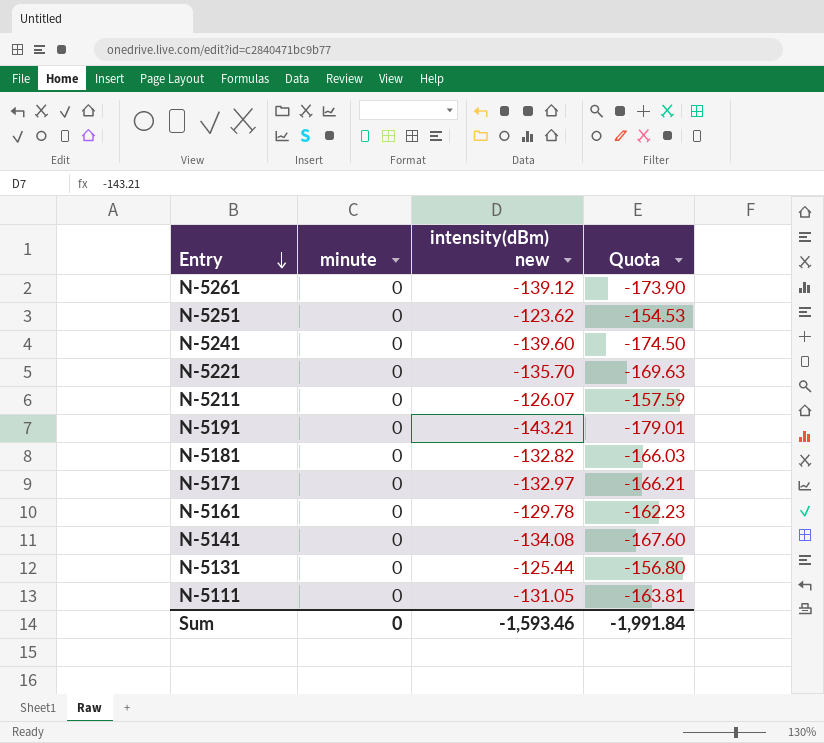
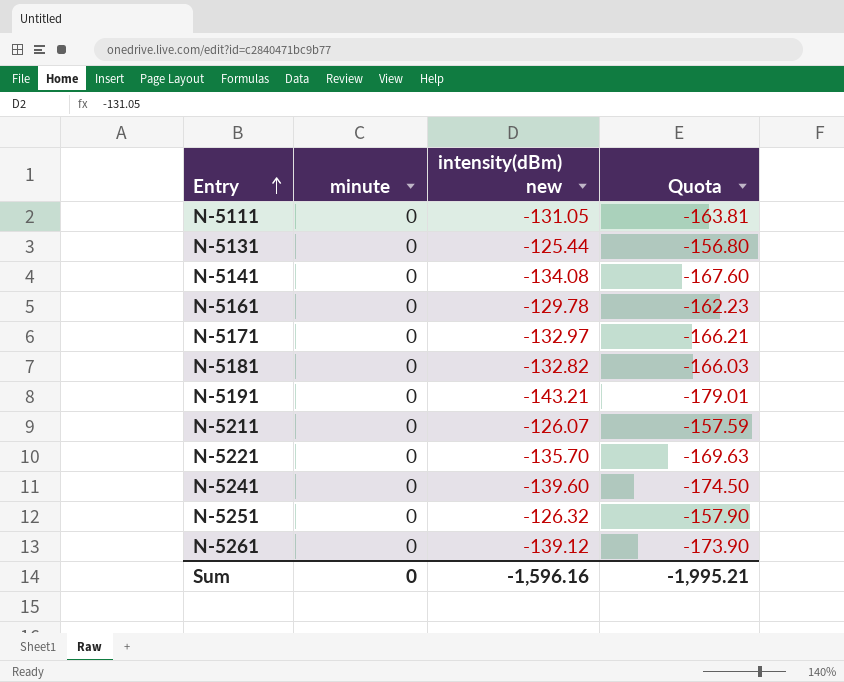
row order: Entry descending -> Entry ascending
N-5251 | intensity(dBm) new: -123.62 -> -126.32
N-5251 | Quota: -154.53 -> -157.90
Sum | intensity(dBm) new: -1,593.46 -> -1,596.16
Sum | Quota: -1,991.84 -> -1,995.21

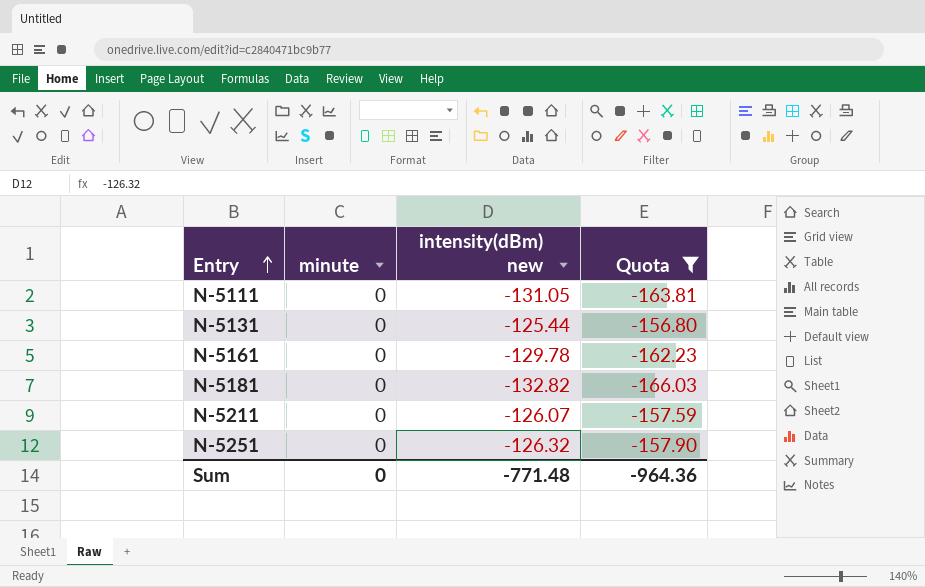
filter: none -> Quota >= -166.03
Sum | intensity(dBm) new: -1,596.16 -> -771.48
Sum | Quota: -1,995.21 -> -964.36

